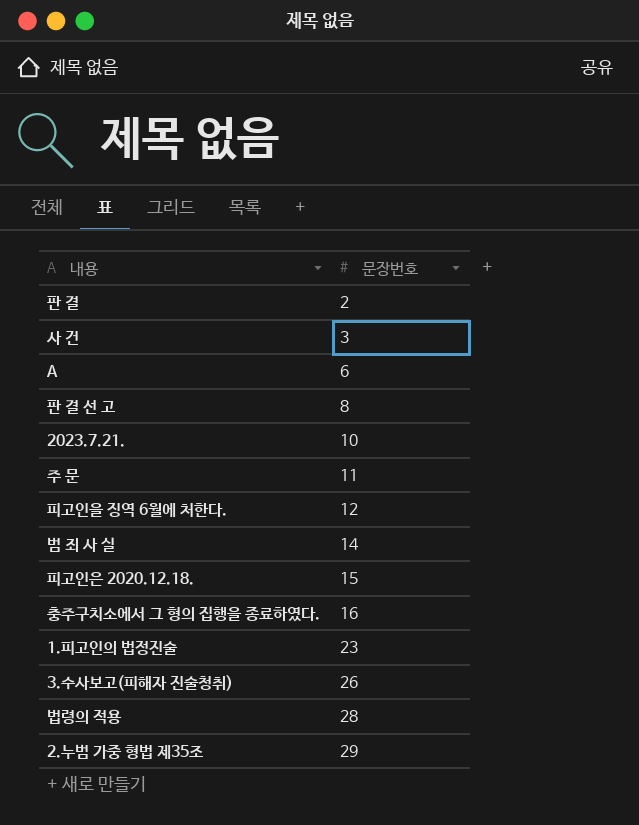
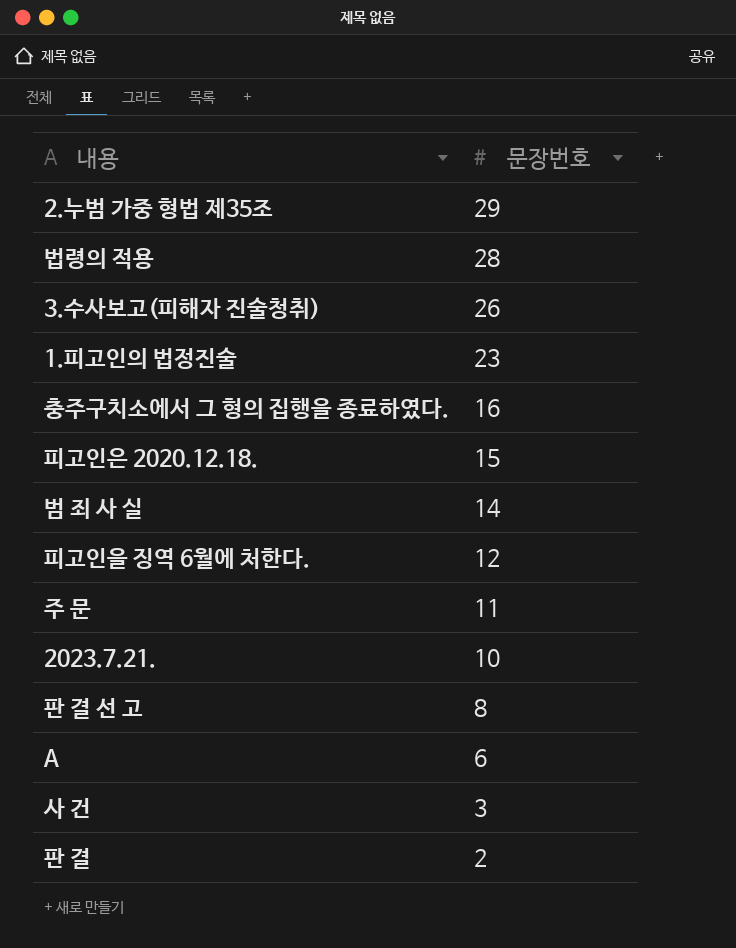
row order: 문장번호 ascending -> 문장번호 descending

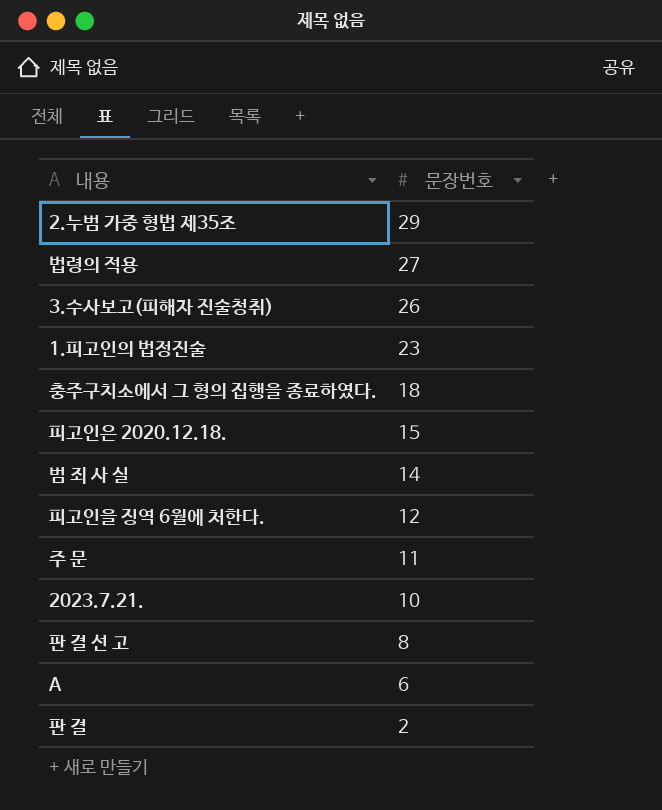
row 사 건: 3 -> none
법령의 적용 | 문장번호: 28 -> 27
충주구치소에서 그 형의 집행을 종료하였다. | 문장번호: 16 -> 18

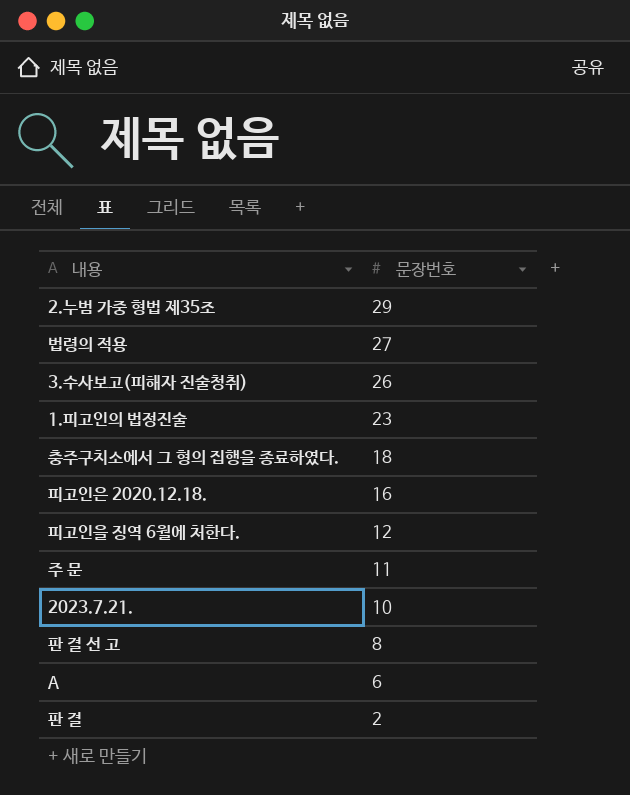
row 범 죄 사 실: 14 -> none
피고인은 2020.12.18. | 문장번호: 15 -> 16

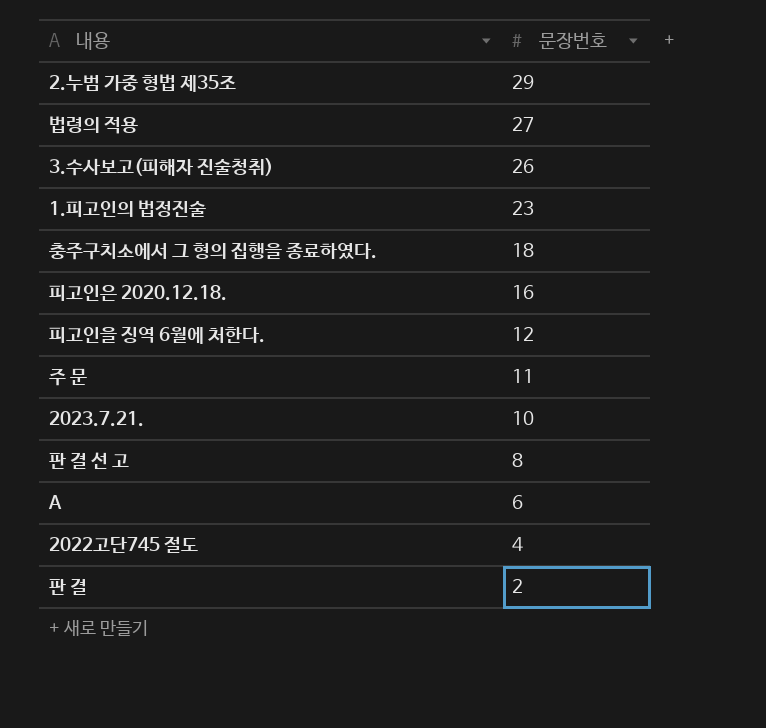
row 2022고단745 절도: none -> 4

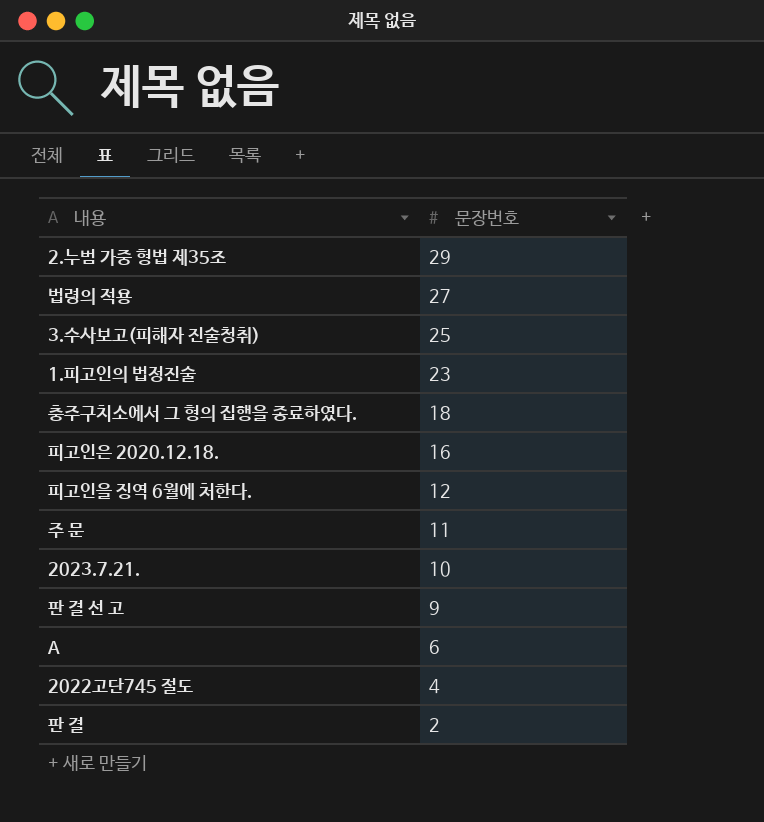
3.수사보고(피해자 진술청취) | 문장번호: 26 -> 25
판 결 선 고 | 문장번호: 8 -> 9

